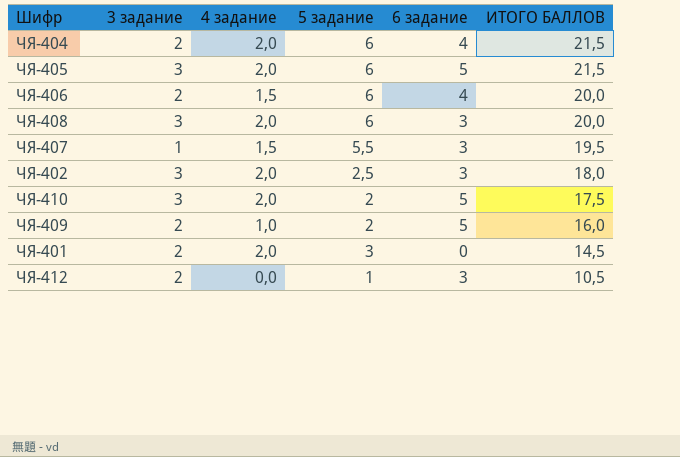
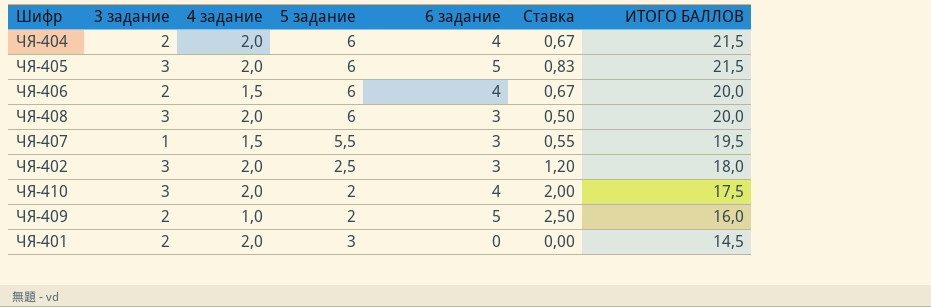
column Ставка | formula: none -> [6 задание] / [5 задание]
row ЧЯ-412: 2 | 0,0 | 1 | 3 | 10,5 -> none
ЧЯ-410 | 6 задание: 5 -> 4

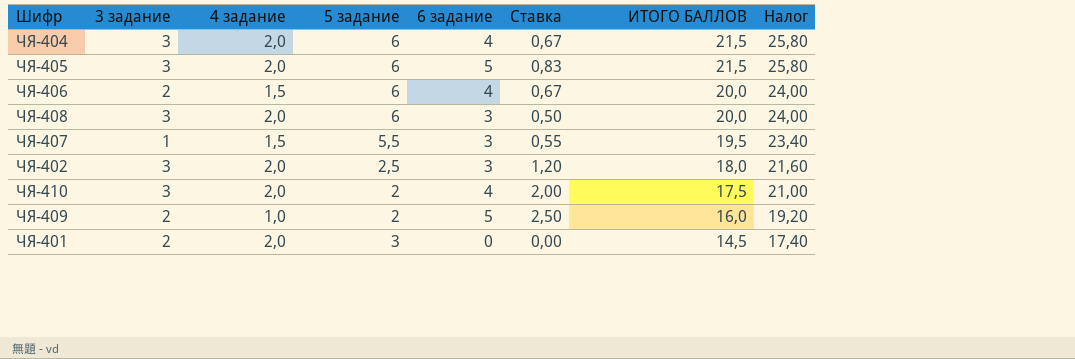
column Налог | formula: none -> [ИТОГО БАЛЛОВ] * 1,2
ЧЯ-404 | 3 задание: 2 -> 3

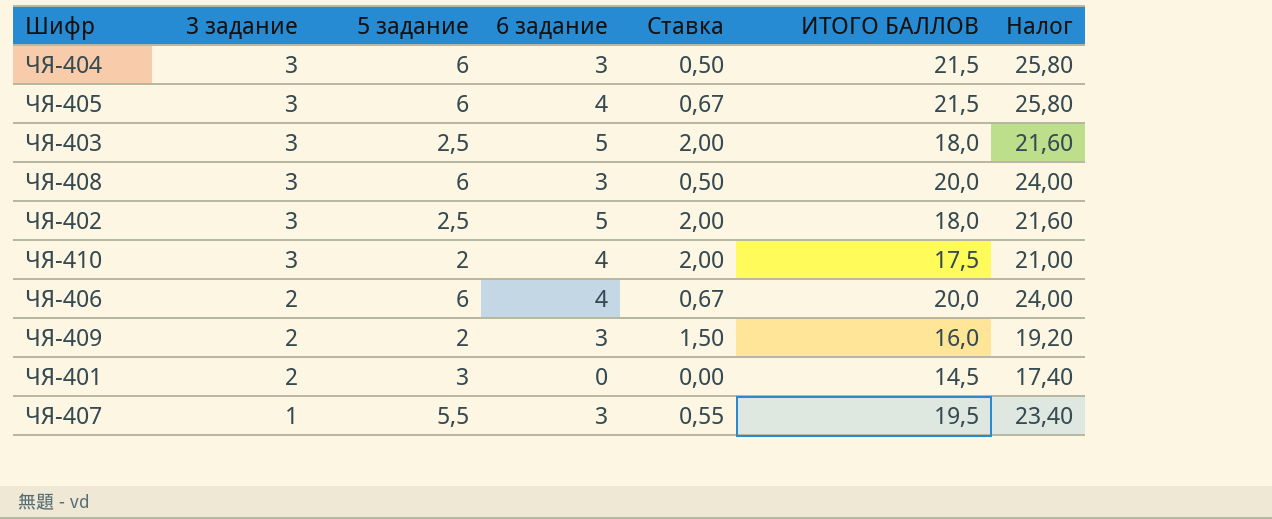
row order: ИТОГО БАЛЛОВ descending -> 3 задание descending
column 4 задание | position: 3 -> none
ЧЯ-404 | 6 задание: 4 -> 3
ЧЯ-404 | Ставка: 0,67 -> 0,50
ЧЯ-405 | 6 задание: 5 -> 4
ЧЯ-405 | Ставка: 0,83 -> 0,67
row ЧЯ-403: none -> 3 | 2,5 | 5 | 2,00 | 18,0 | 21,60
ЧЯ-402 | 6 задание: 3 -> 5
ЧЯ-402 | Ставка: 1,20 -> 2,00
ЧЯ-409 | 6 задание: 5 -> 3
ЧЯ-409 | Ставка: 2,50 -> 1,50

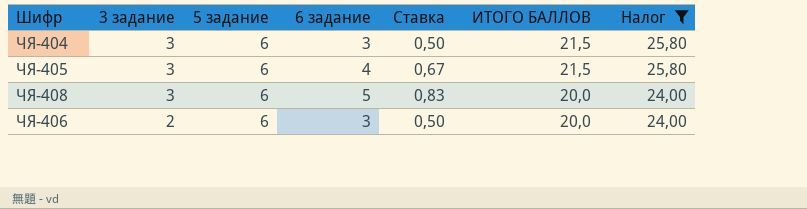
filter: none -> Налог >= 24,00
ЧЯ-408 | 6 задание: 3 -> 5
ЧЯ-408 | Ставка: 0,50 -> 0,83
ЧЯ-406 | 6 задание: 4 -> 3
ЧЯ-406 | Ставка: 0,67 -> 0,50

